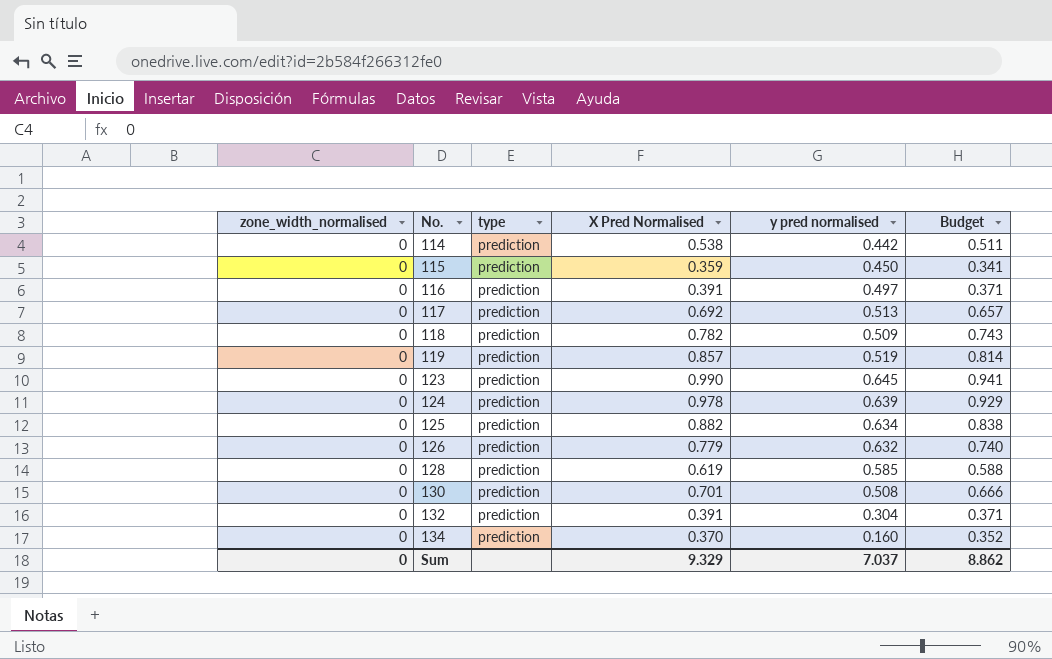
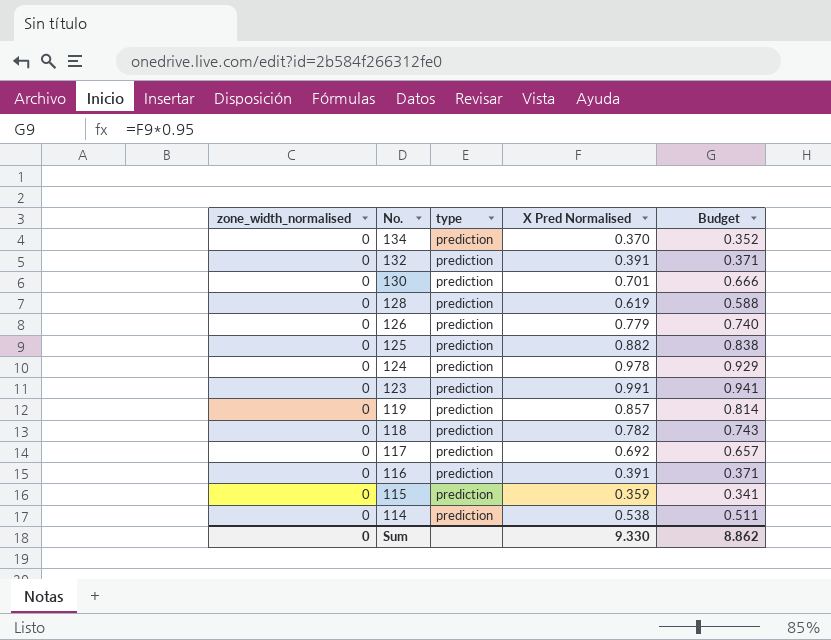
row order: No. ascending -> No. descending
column y pred normalised | position: 5 -> none
123 | X Pred Normalised: 0.990 -> 0.991
Sum | X Pred Normalised: 9.329 -> 9.330

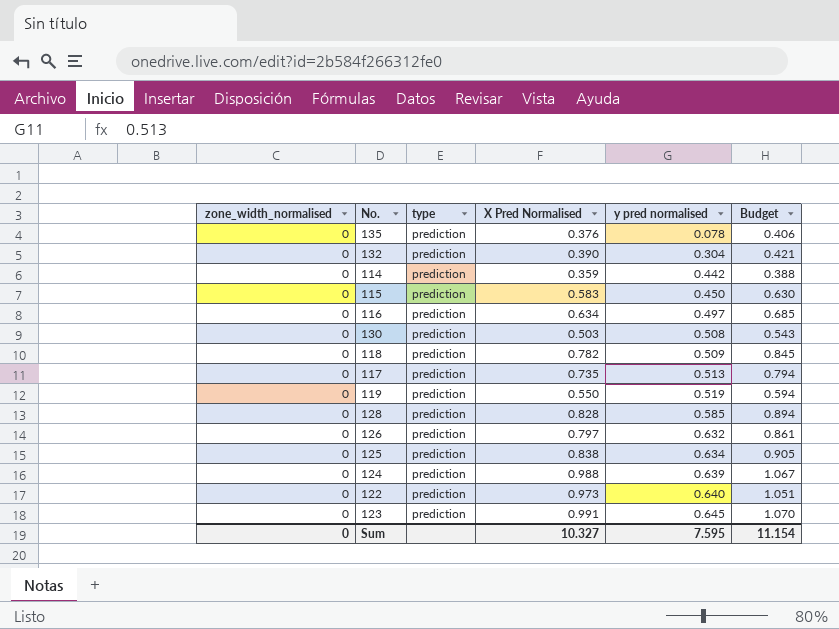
row order: No. descending -> y pred normalised ascending
column y pred normalised | position: none -> 5
column Budget | formula: [X Pred Normalised] * 0.95 -> [X Pred Normalised] * 1.08
row 134: 0 | prediction | 0.370 | 0.352 -> none
row 135: none -> 0 | prediction | 0.376 | 0.078 | 0.406
132 | X Pred Normalised: 0.391 -> 0.390
114 | X Pred Normalised: 0.538 -> 0.359
115 | X Pred Normalised: 0.359 -> 0.583
116 | X Pred Normalised: 0.391 -> 0.634
130 | X Pred Normalised: 0.701 -> 0.503
117 | X Pred Normalised: 0.692 -> 0.735
119 | X Pred Normalised: 0.857 -> 0.550
128 | X Pred Normalised: 0.619 -> 0.828
126 | X Pred Normalised: 0.779 -> 0.797
125 | X Pred Normalised: 0.882 -> 0.838
124 | X Pred Normalised: 0.978 -> 0.988
row 122: none -> 0 | prediction | 0.973 | 0.640 | 1.051
Sum | X Pred Normalised: 9.330 -> 10.327
Sum | Budget: 8.862 -> 11.154

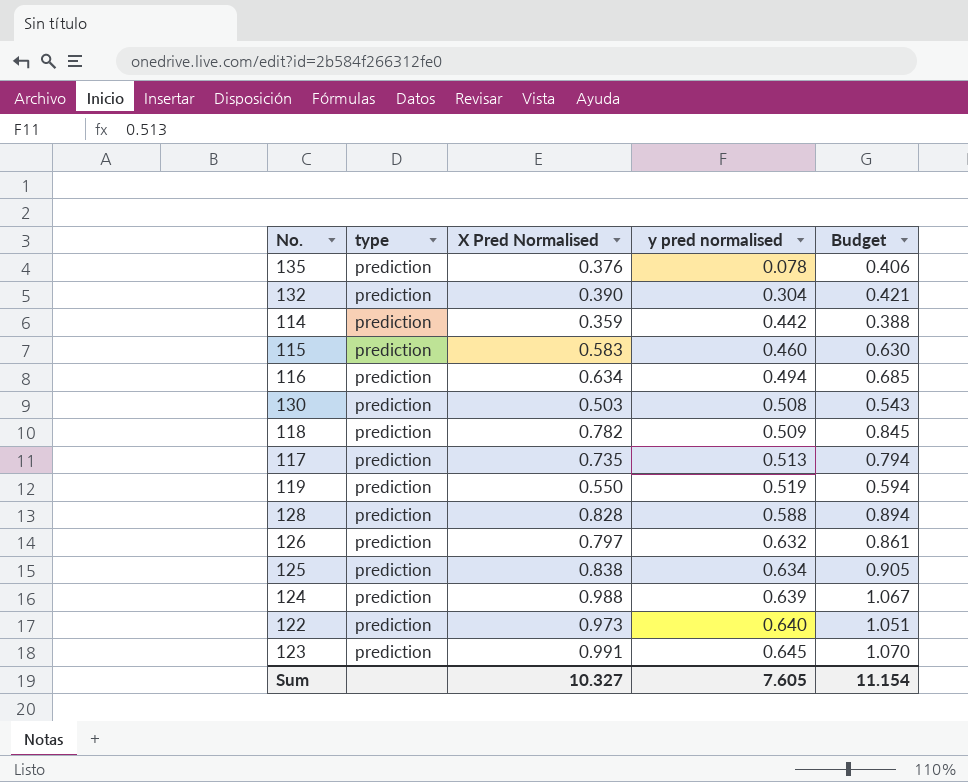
column zone_width_normalised | position: 1 -> none
115 | y pred normalised: 0.450 -> 0.460
116 | y pred normalised: 0.497 -> 0.494
128 | y pred normalised: 0.585 -> 0.588
Sum | y pred normalised: 7.595 -> 7.605

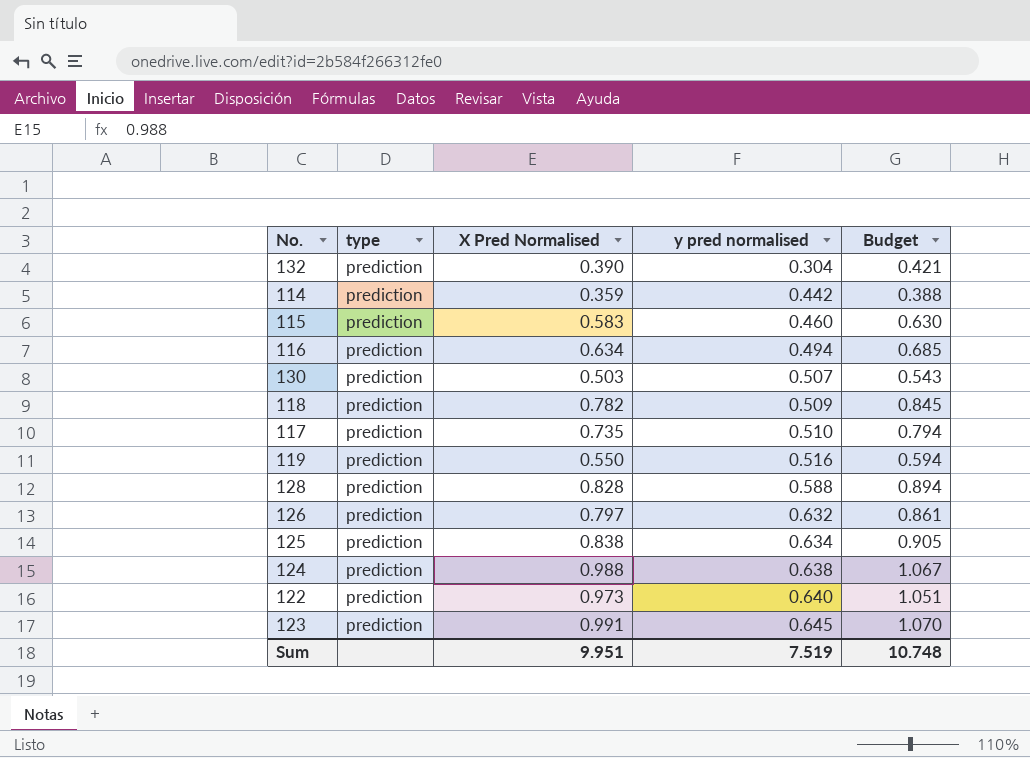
row 135: prediction | 0.376 | 0.078 | 0.406 -> none
130 | y pred normalised: 0.508 -> 0.507
117 | y pred normalised: 0.513 -> 0.510
119 | y pred normalised: 0.519 -> 0.516
124 | y pred normalised: 0.639 -> 0.638
Sum | X Pred Normalised: 10.327 -> 9.951
Sum | y pred normalised: 7.605 -> 7.519
Sum | Budget: 11.154 -> 10.748

